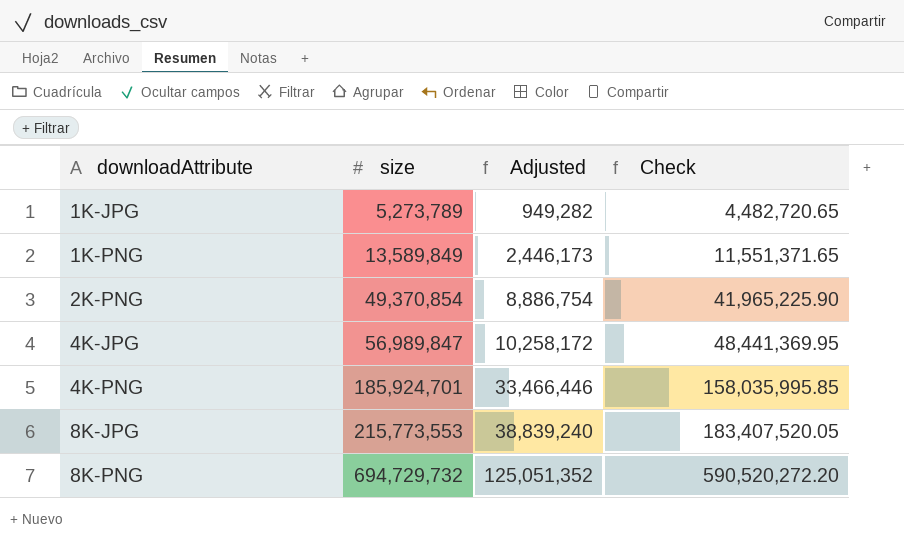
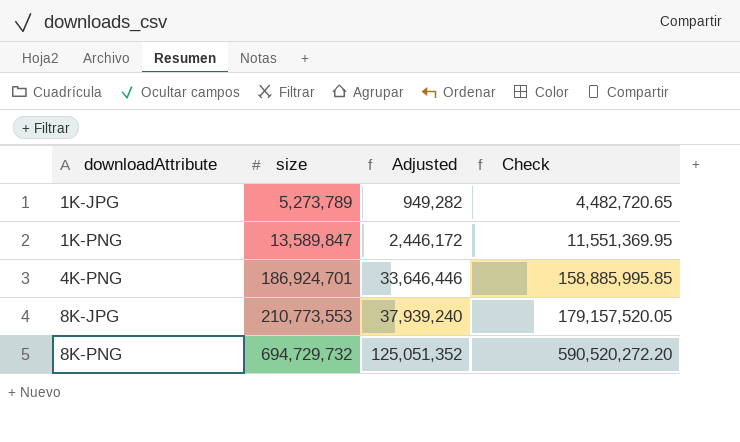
row 2K-PNG: 49,370,854 | 8,886,754 | 41,965,225.90 -> none
row 4K-JPG: 56,989,847 | 10,258,172 | 48,441,369.95 -> none
1K-PNG | size: 13,589,849 -> 13,589,847
1K-PNG | Adjusted: 2,446,173 -> 2,446,172
1K-PNG | Check: 11,551,371.65 -> 11,551,369.95
4K-PNG | size: 185,924,701 -> 186,924,701
4K-PNG | Adjusted: 33,466,446 -> 33,646,446
4K-PNG | Check: 158,035,995.85 -> 158,885,995.85
8K-JPG | size: 215,773,553 -> 210,773,553
8K-JPG | Adjusted: 38,839,240 -> 37,939,240
8K-JPG | Check: 183,407,520.05 -> 179,157,520.05

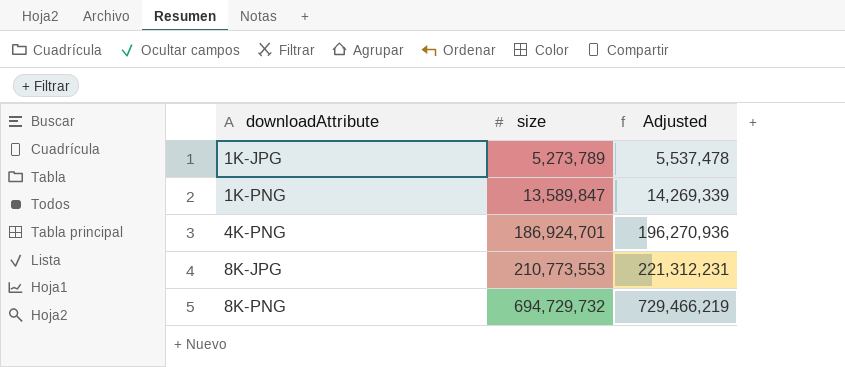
column Check | formula: [size] * 0.85 -> none
column Adjusted | formula: [size] * 0.18 -> [size] * 1.05

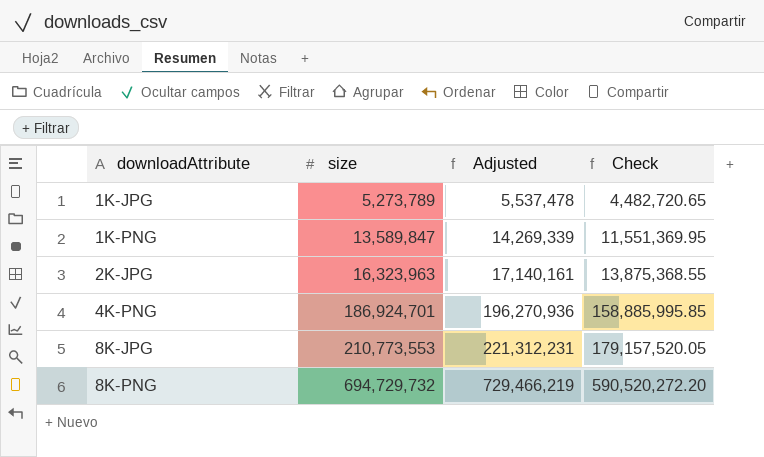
column Check | formula: none -> [size] * 0.85
row 2K-JPG: none -> 16,323,963 | 17,140,161 | 13,875,368.55

